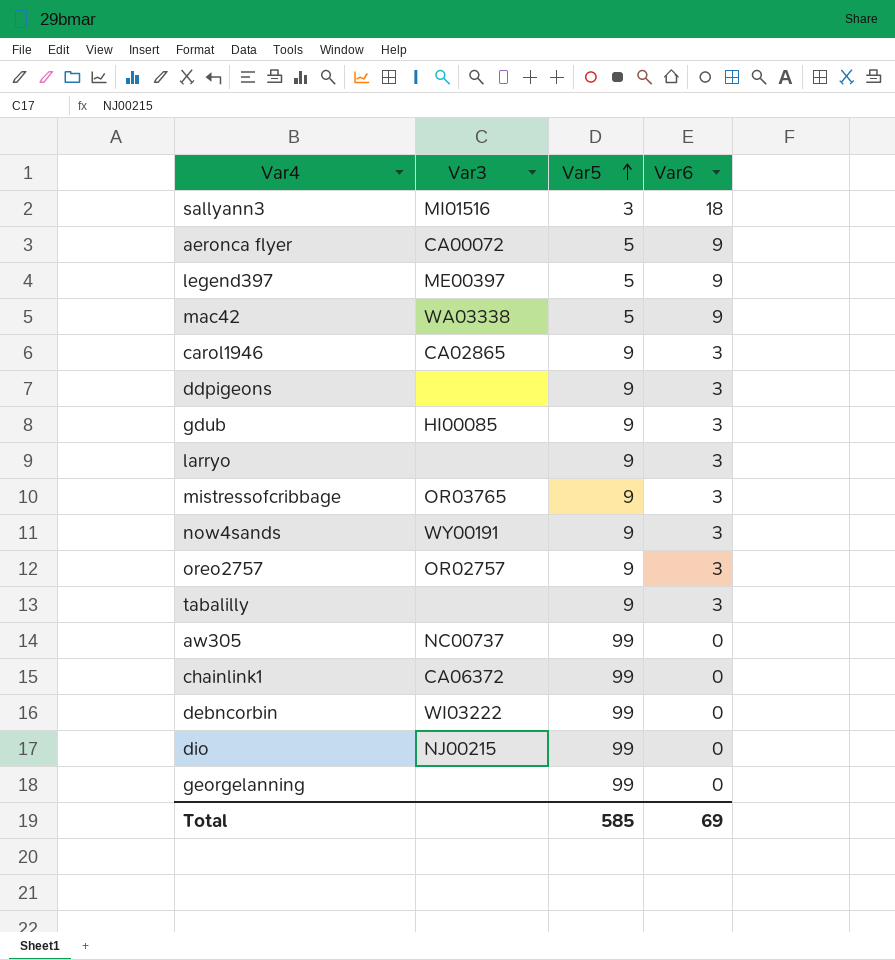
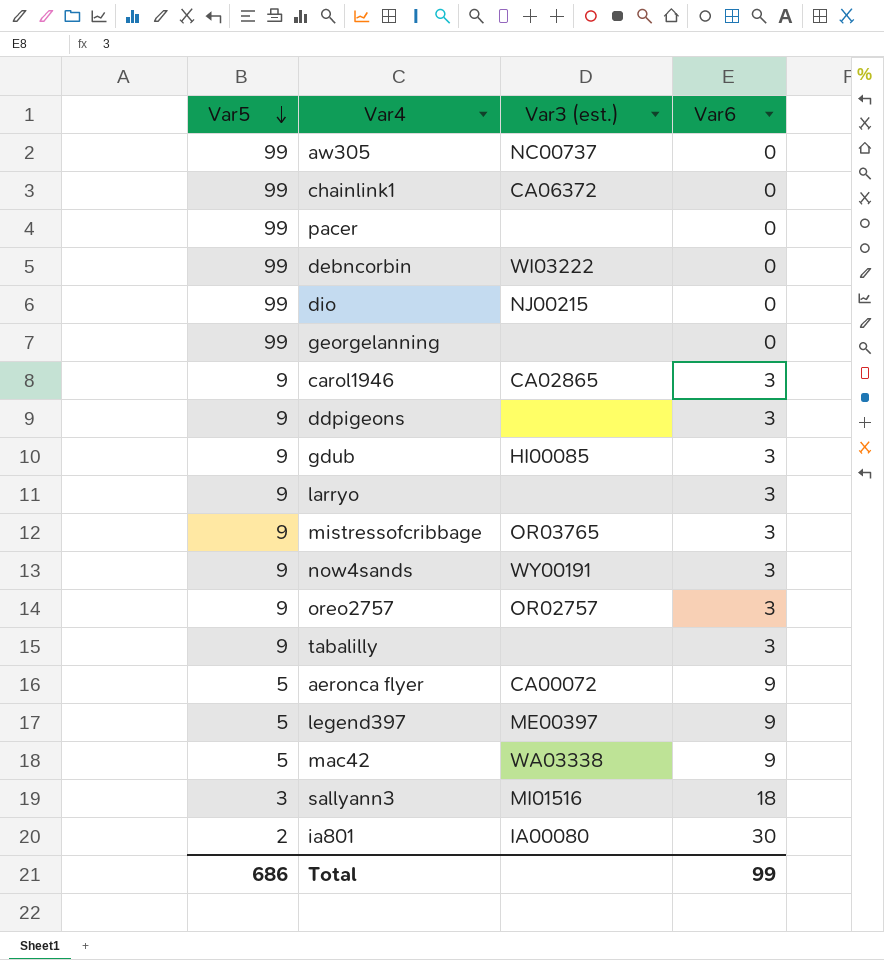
row order: Var5 ascending -> Var5 descending
column Var5 | position: 3 -> 1
column name: Var3 -> Var3 (est.)
row pacer: none -> 99 | none | 0
row ia801: none -> 2 | IA00080 | 30
Total | Var5: 585 -> 686
Total | Var6: 69 -> 99

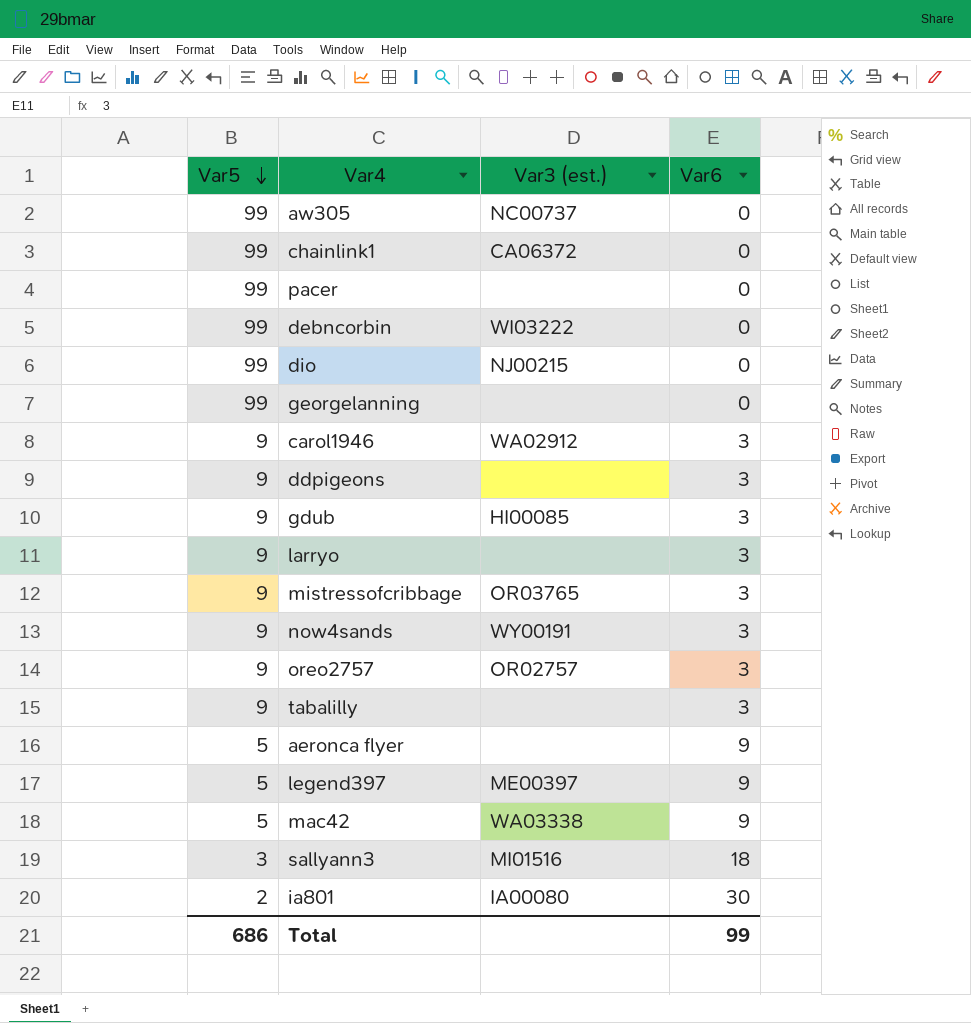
carol1946 | Var3 (est.): CA02865 -> WA02912
aeronca flyer | Var3 (est.): CA00072 -> none

